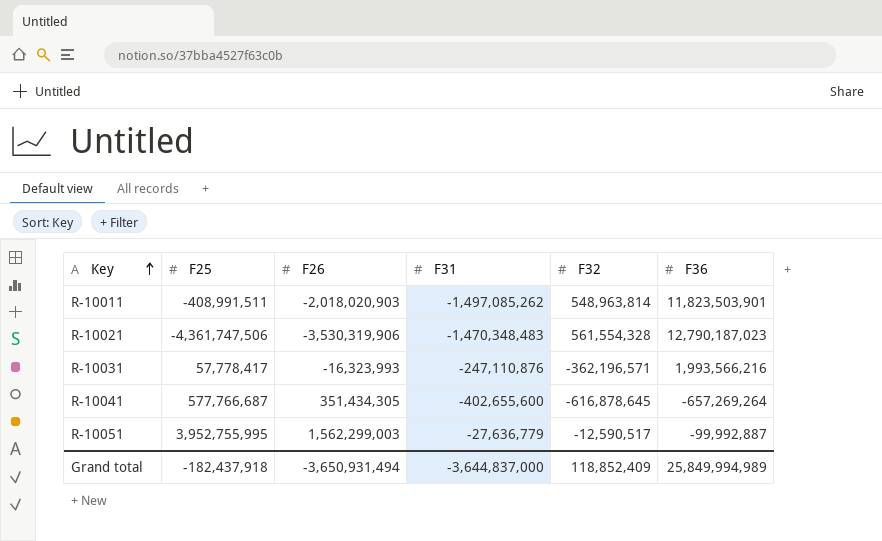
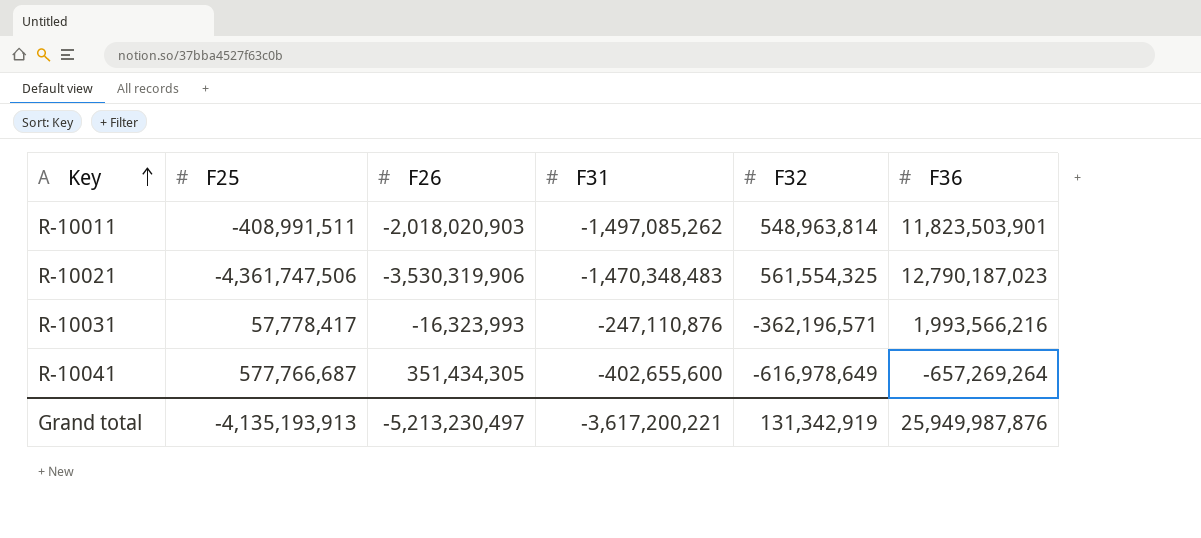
row R-10051: 3,952,755,995 | 1,562,299,003 | -27,636,779 | -12,590,517 | -99,992,887 -> none
R-10021 | F32: 561,554,328 -> 561,554,325
R-10041 | F32: -616,878,645 -> -616,978,649
Grand total | F25: -182,437,918 -> -4,135,193,913
Grand total | F26: -3,650,931,494 -> -5,213,230,497
Grand total | F31: -3,644,837,000 -> -3,617,200,221
Grand total | F32: 118,852,409 -> 131,342,919
Grand total | F36: 25,849,994,989 -> 25,949,987,876

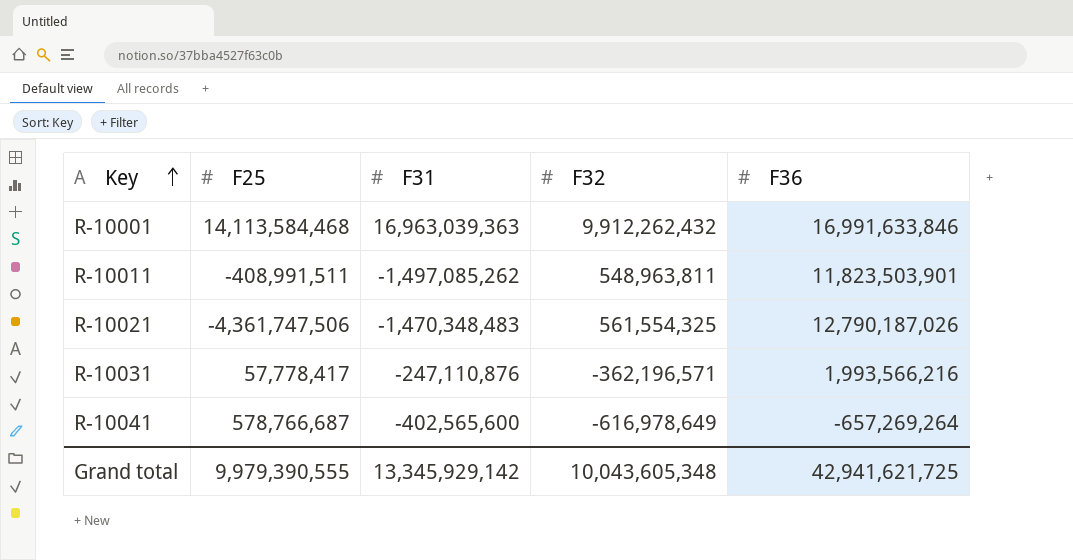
column F26 | position: 3 -> none
row R-10001: none -> 14,113,584,468 | 16,963,039,363 | 9,912,262,432 | 16,991,633,846
R-10011 | F32: 548,963,814 -> 548,963,811
R-10021 | F36: 12,790,187,023 -> 12,790,187,026
R-10041 | F25: 577,766,687 -> 578,766,687
R-10041 | F31: -402,655,600 -> -402,565,600
Grand total | F25: -4,135,193,913 -> 9,979,390,555
Grand total | F31: -3,617,200,221 -> 13,345,929,142
Grand total | F32: 131,342,919 -> 10,043,605,348
Grand total | F36: 25,949,987,876 -> 42,941,621,725

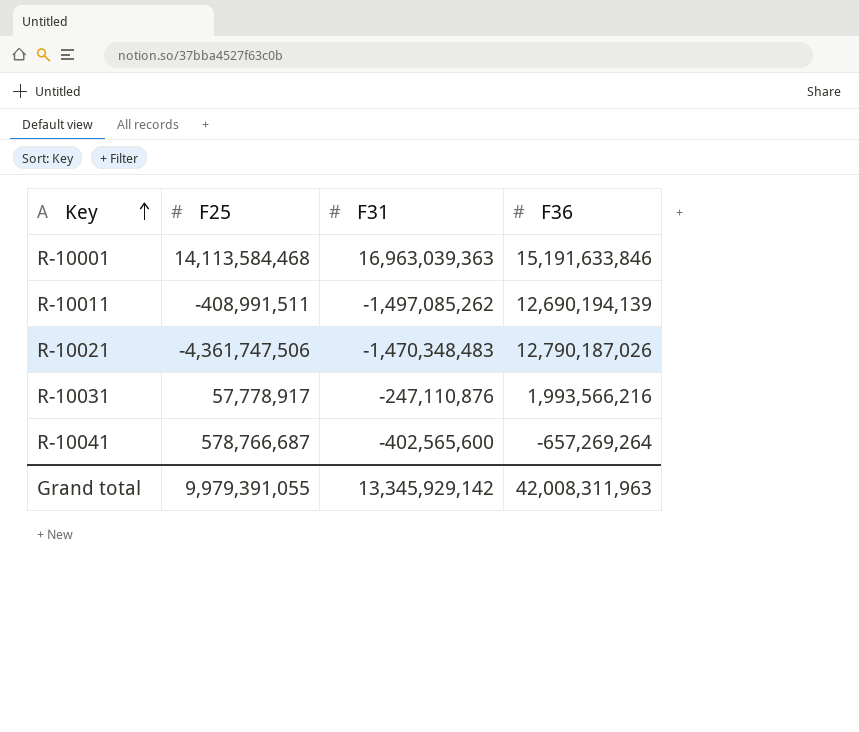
column F32 | position: 4 -> none
R-10001 | F36: 16,991,633,846 -> 15,191,633,846
R-10011 | F36: 11,823,503,901 -> 12,690,194,139
R-10031 | F25: 57,778,417 -> 57,778,917
Grand total | F25: 9,979,390,555 -> 9,979,391,055
Grand total | F36: 42,941,621,725 -> 42,008,311,963

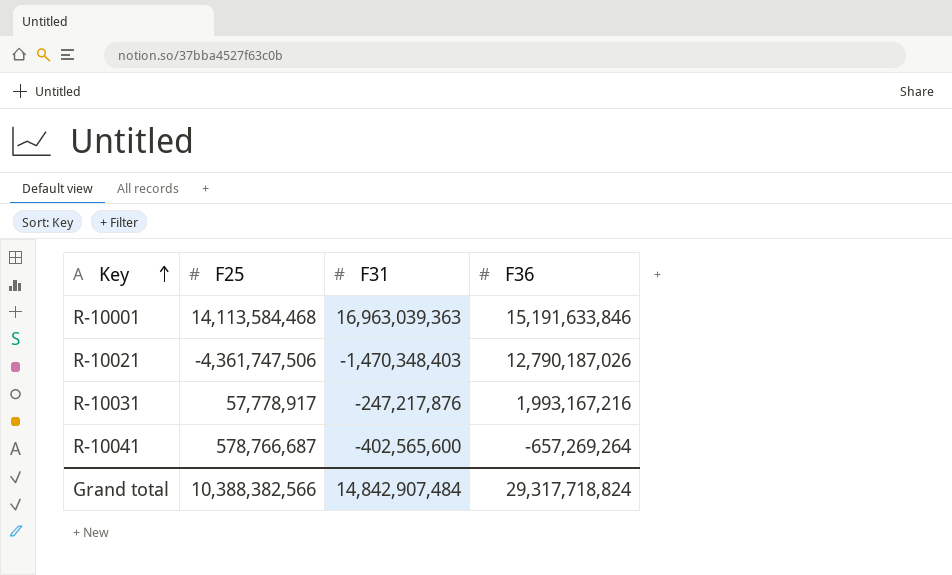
row R-10011: -408,991,511 | -1,497,085,262 | 12,690,194,139 -> none
R-10021 | F31: -1,470,348,483 -> -1,470,348,403
R-10031 | F31: -247,110,876 -> -247,217,876
R-10031 | F36: 1,993,566,216 -> 1,993,167,216
Grand total | F25: 9,979,391,055 -> 10,388,382,566
Grand total | F31: 13,345,929,142 -> 14,842,907,484
Grand total | F36: 42,008,311,963 -> 29,317,718,824

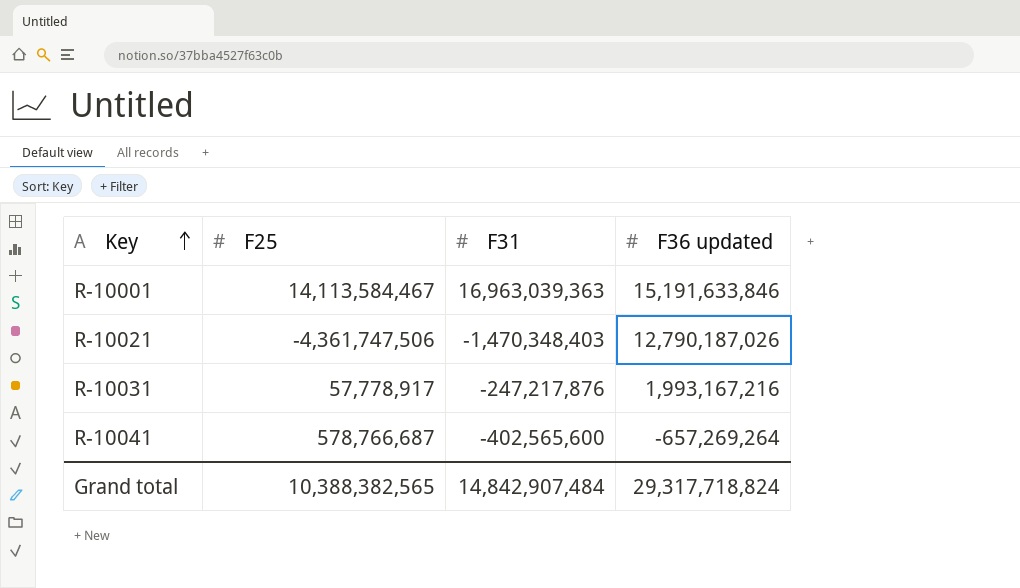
column name: F36 -> F36 updated
R-10001 | F25: 14,113,584,468 -> 14,113,584,467
Grand total | F25: 10,388,382,566 -> 10,388,382,565

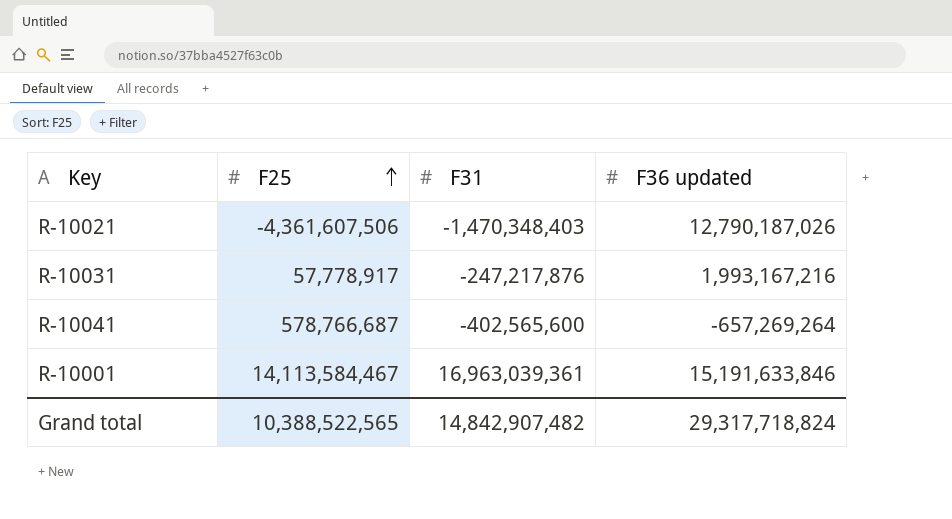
row order: Key ascending -> F25 ascending
R-10021 | F25: -4,361,747,506 -> -4,361,607,506
R-10001 | F31: 16,963,039,363 -> 16,963,039,361
Grand total | F25: 10,388,382,565 -> 10,388,522,565
Grand total | F31: 14,842,907,484 -> 14,842,907,482

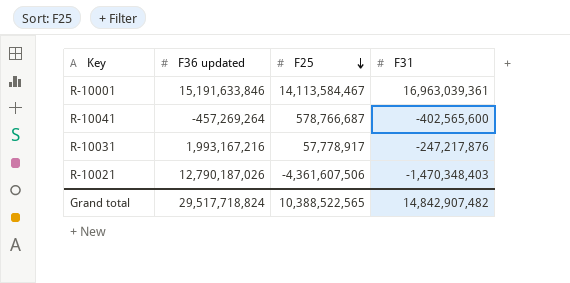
row order: F25 ascending -> F25 descending
column F36 updated | position: 4 -> 2
R-10041 | F36 updated: -657,269,264 -> -457,269,264
Grand total | F36 updated: 29,317,718,824 -> 29,517,718,824

